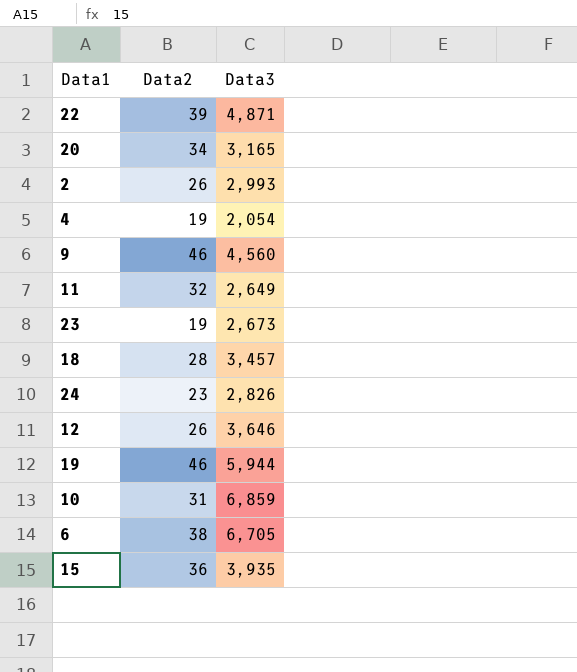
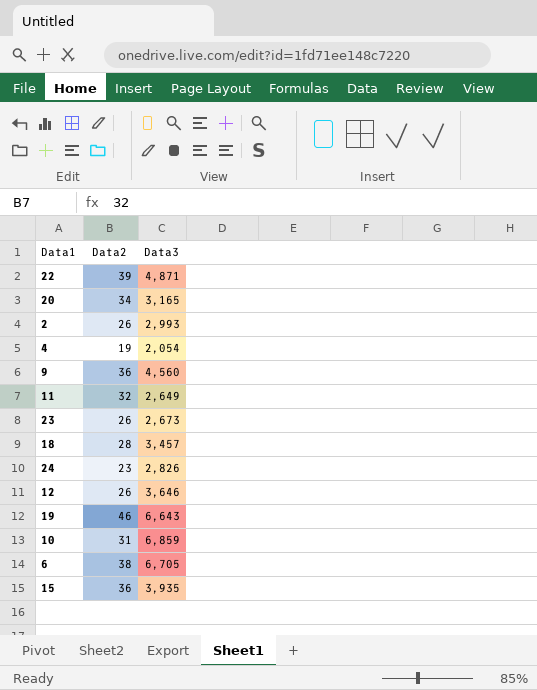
9 | Data2: 46 -> 36
23 | Data2: 19 -> 26
19 | Data3: 5,944 -> 6,643

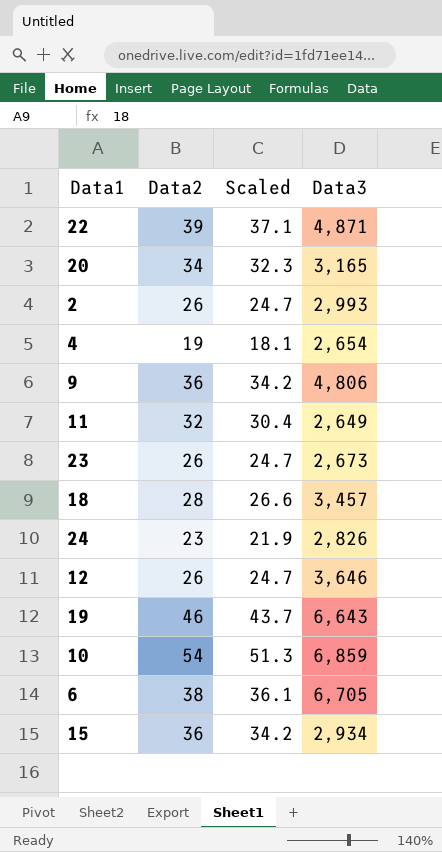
column Scaled | formula: none -> [Data2] * 0.95
4 | Data3: 2,054 -> 2,654
9 | Data3: 4,560 -> 4,806
10 | Data2: 31 -> 54
15 | Data3: 3,935 -> 2,934

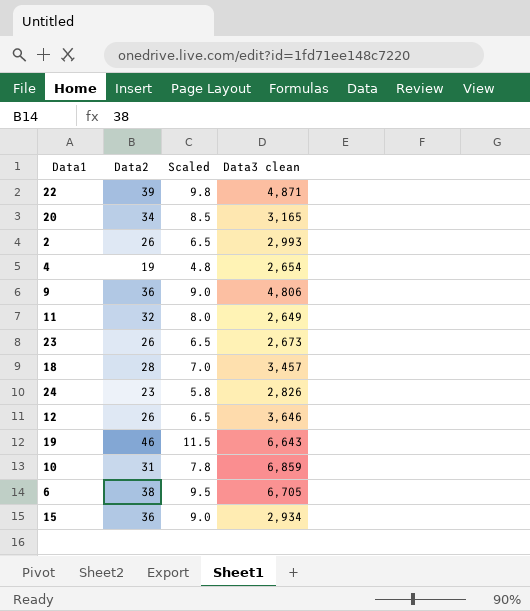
column Scaled | formula: [Data2] * 0.95 -> [Data2] * 0.25
column name: Data3 -> Data3 clean
10 | Data2: 54 -> 31

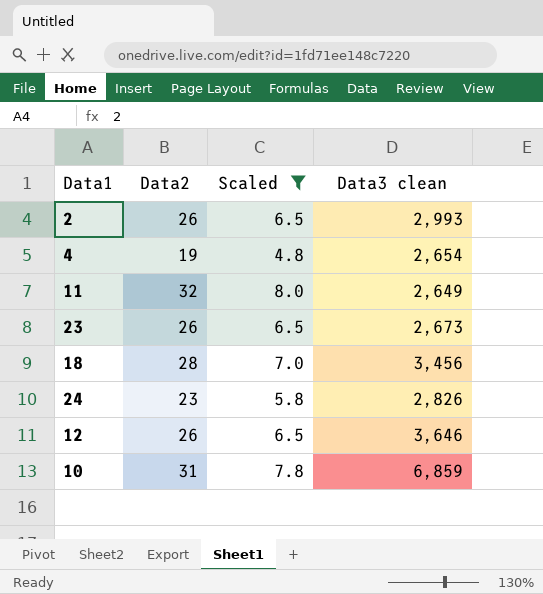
filter: none -> Scaled <= 8.0
18 | Data3 clean: 3,457 -> 3,456

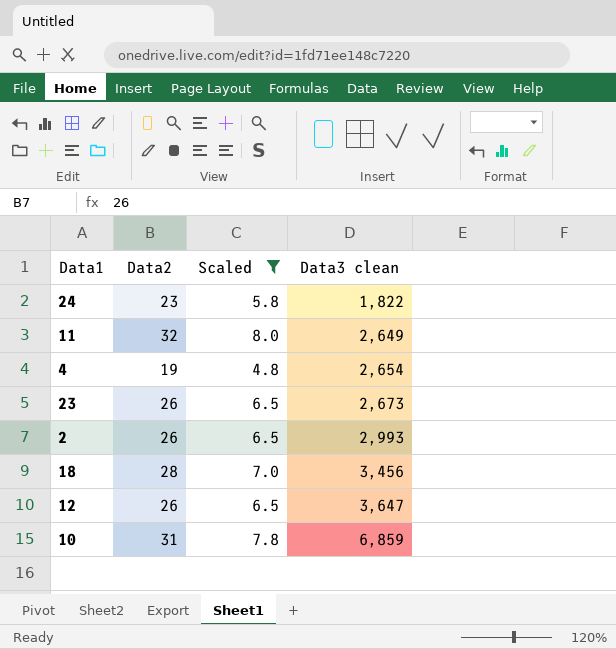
row order: none -> Data3 clean ascending
24 | Data3 clean: 2,826 -> 1,822
12 | Data3 clean: 3,646 -> 3,647

